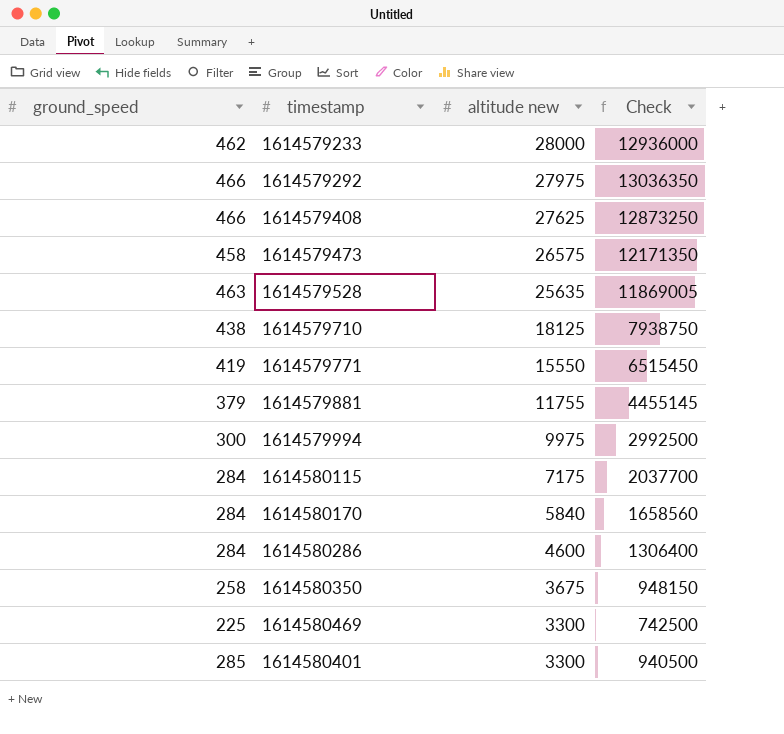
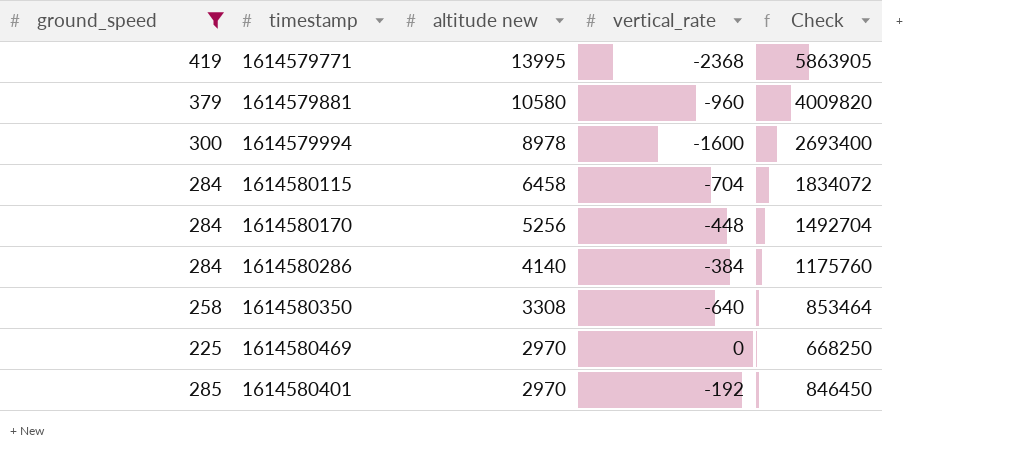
filter: none -> ground_speed <= 419
column vertical_rate | position: none -> 4
1614579771 | altitude new: 15550 -> 13995
1614579771 | Check: 6515450 -> 5863905
1614579881 | altitude new: 11755 -> 10580
1614579881 | Check: 4455145 -> 4009820
1614579994 | altitude new: 9975 -> 8978
1614579994 | Check: 2992500 -> 2693400
1614580115 | altitude new: 7175 -> 6458
1614580115 | Check: 2037700 -> 1834072
1614580170 | altitude new: 5840 -> 5256
1614580170 | Check: 1658560 -> 1492704
1614580286 | altitude new: 4600 -> 4140
1614580286 | Check: 1306400 -> 1175760
1614580350 | altitude new: 3675 -> 3308
1614580350 | Check: 948150 -> 853464
1614580469 | altitude new: 3300 -> 2970
1614580469 | Check: 742500 -> 668250
1614580401 | altitude new: 3300 -> 2970
1614580401 | Check: 940500 -> 846450

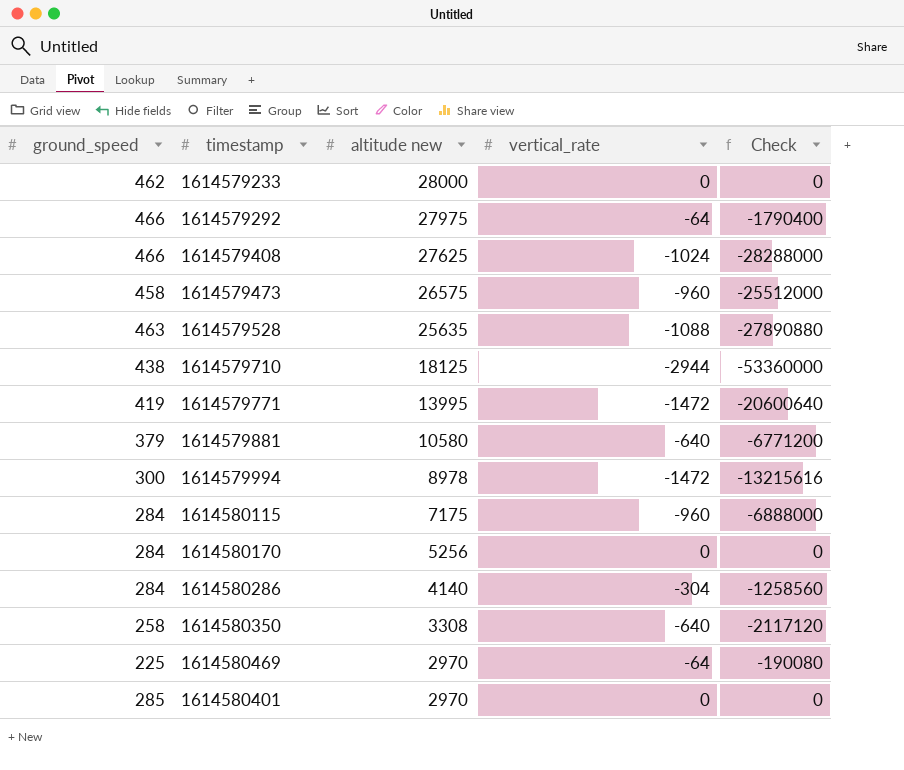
filter: ground_speed <= 419 -> none
column Check | formula: [ground_speed] * [altitude new] -> [altitude new] * [vertical_rate]
1614579771 | vertical_rate: -2368 -> -1472
1614579881 | vertical_rate: -960 -> -640
1614579994 | vertical_rate: -1600 -> -1472
1614580115 | altitude new: 6458 -> 7175
1614580115 | vertical_rate: -704 -> -960
1614580170 | vertical_rate: -448 -> 0
1614580286 | vertical_rate: -384 -> -304
1614580469 | vertical_rate: 0 -> -64
1614580401 | vertical_rate: -192 -> 0

